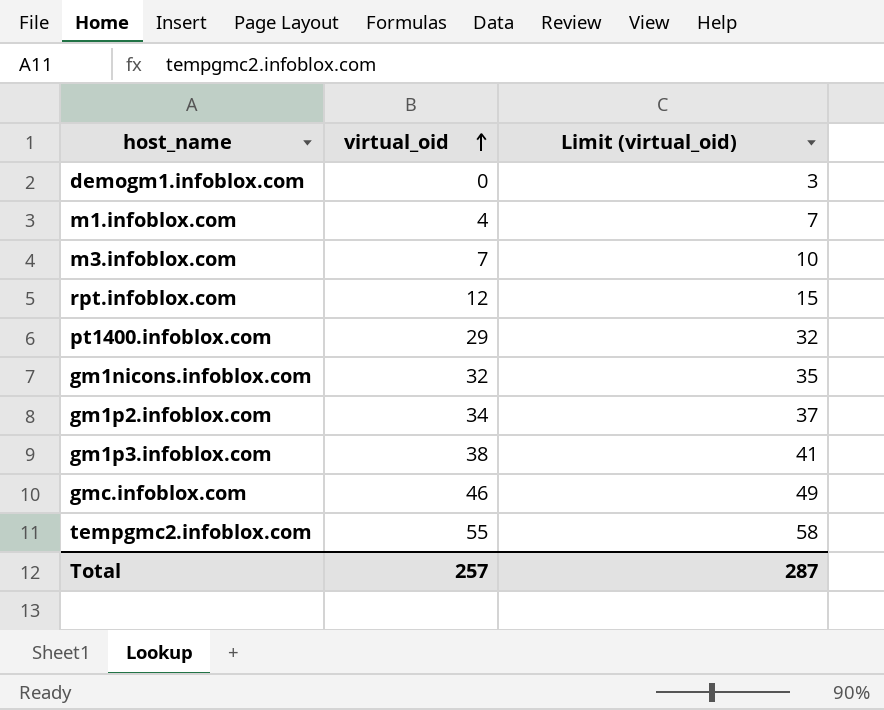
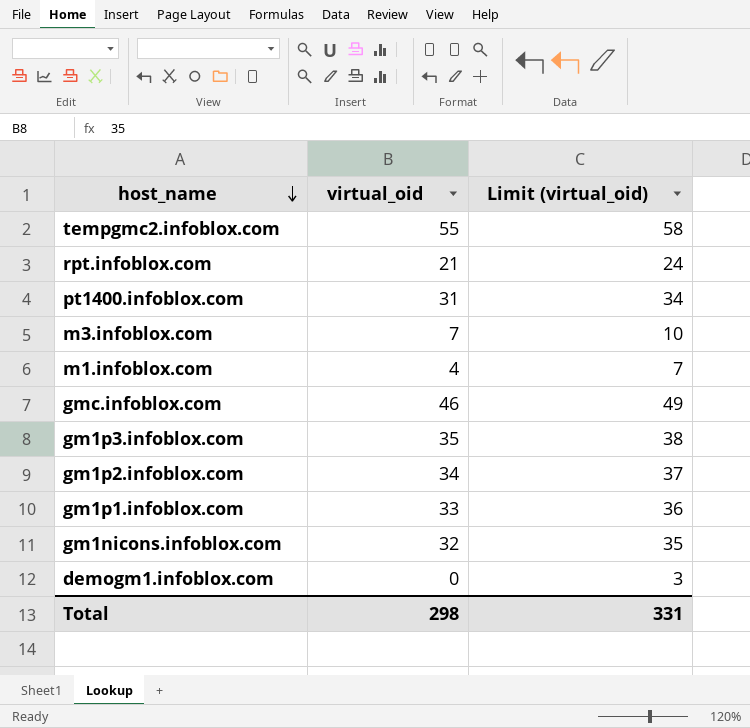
row order: virtual_oid ascending -> host_name descending
rpt.infoblox.com | virtual_oid: 12 -> 21
rpt.infoblox.com | Limit (virtual_oid): 15 -> 24
pt1400.infoblox.com | virtual_oid: 29 -> 31
pt1400.infoblox.com | Limit (virtual_oid): 32 -> 34
gm1p3.infoblox.com | virtual_oid: 38 -> 35
gm1p3.infoblox.com | Limit (virtual_oid): 41 -> 38
row gm1p1.infoblox.com: none -> 33 | 36
Total | virtual_oid: 257 -> 298
Total | Limit (virtual_oid): 287 -> 331

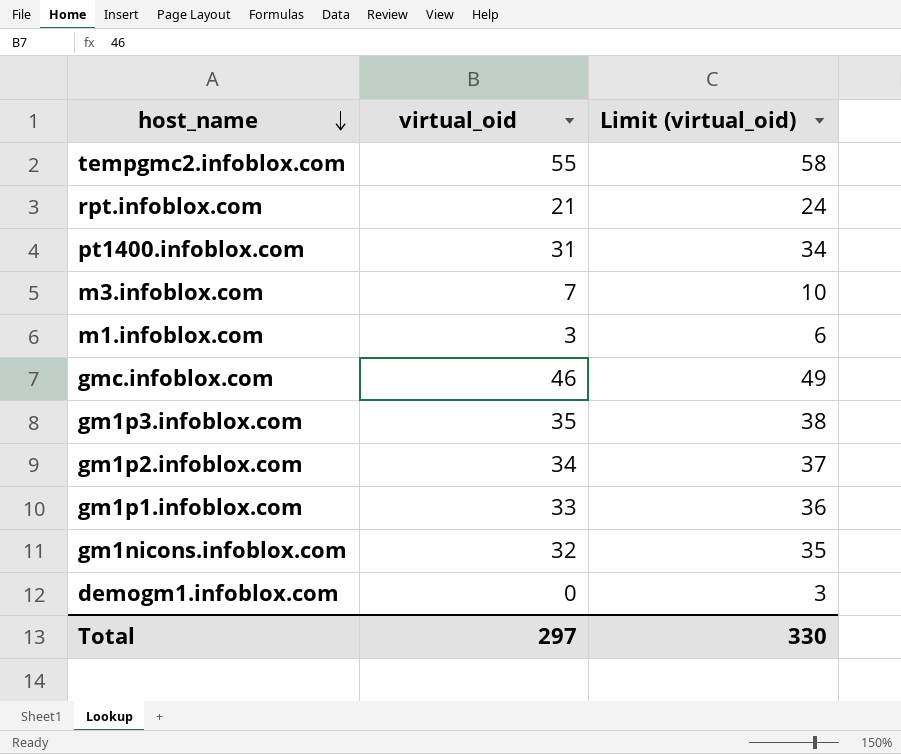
m1.infoblox.com | virtual_oid: 4 -> 3
m1.infoblox.com | Limit (virtual_oid): 7 -> 6
Total | virtual_oid: 298 -> 297
Total | Limit (virtual_oid): 331 -> 330

